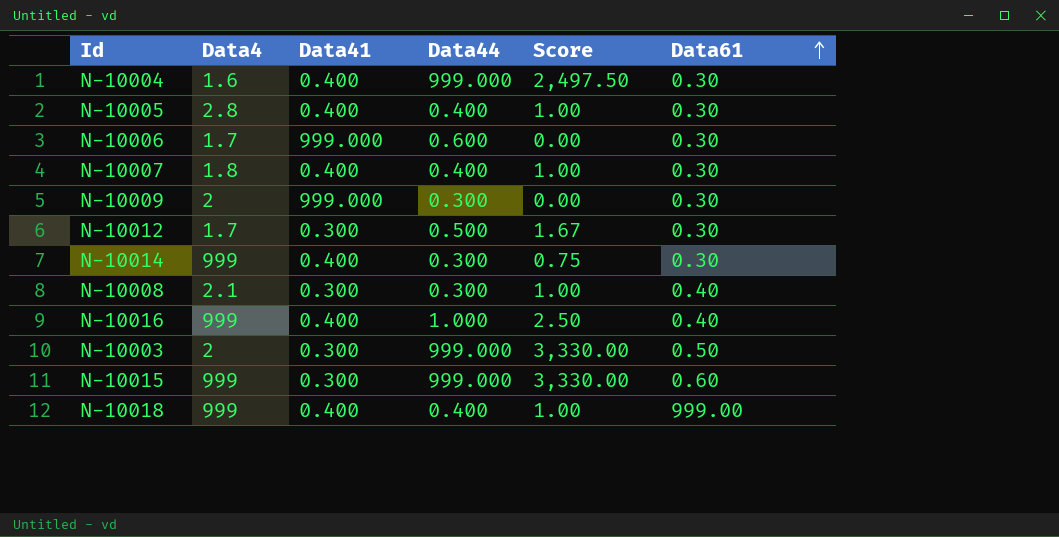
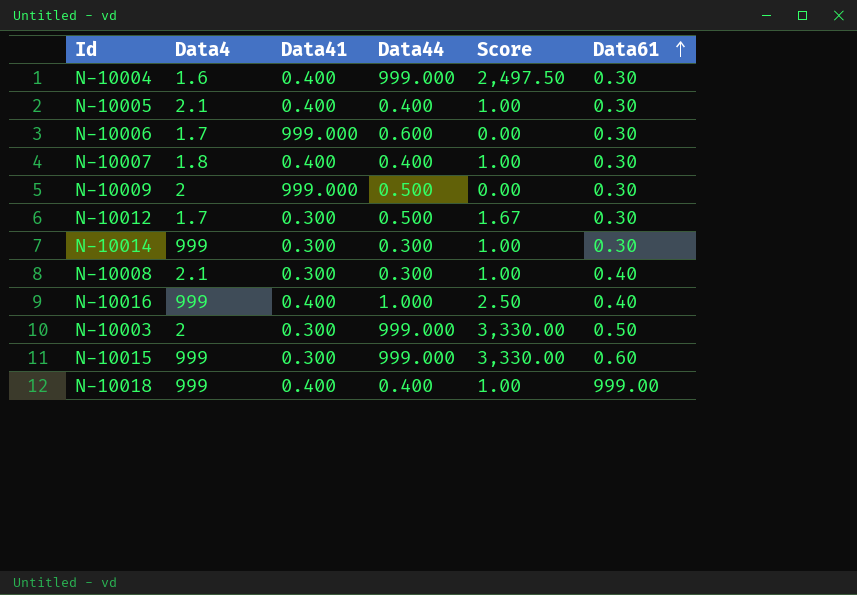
N-10005 | Data4: 2.8 -> 2.1
N-10009 | Data44: 0.300 -> 0.500
N-10014 | Data41: 0.400 -> 0.300
N-10014 | Score: 0.75 -> 1.00

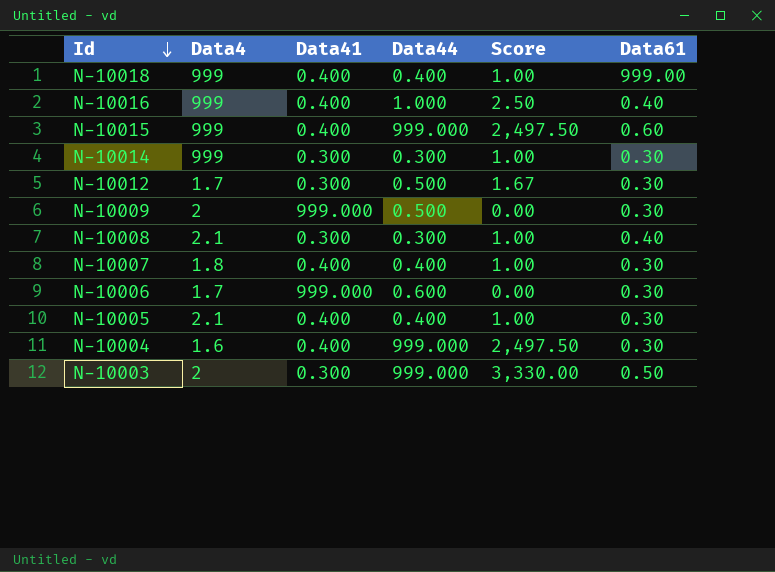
row order: Data61 ascending -> Id descending
N-10015 | Data41: 0.300 -> 0.400
N-10015 | Score: 3,330.00 -> 2,497.50

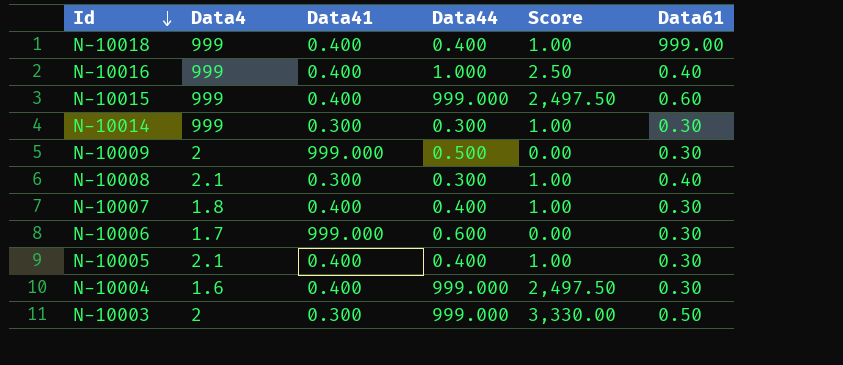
row N-10012: 1.7 | 0.300 | 0.500 | 1.67 | 0.30 -> none

